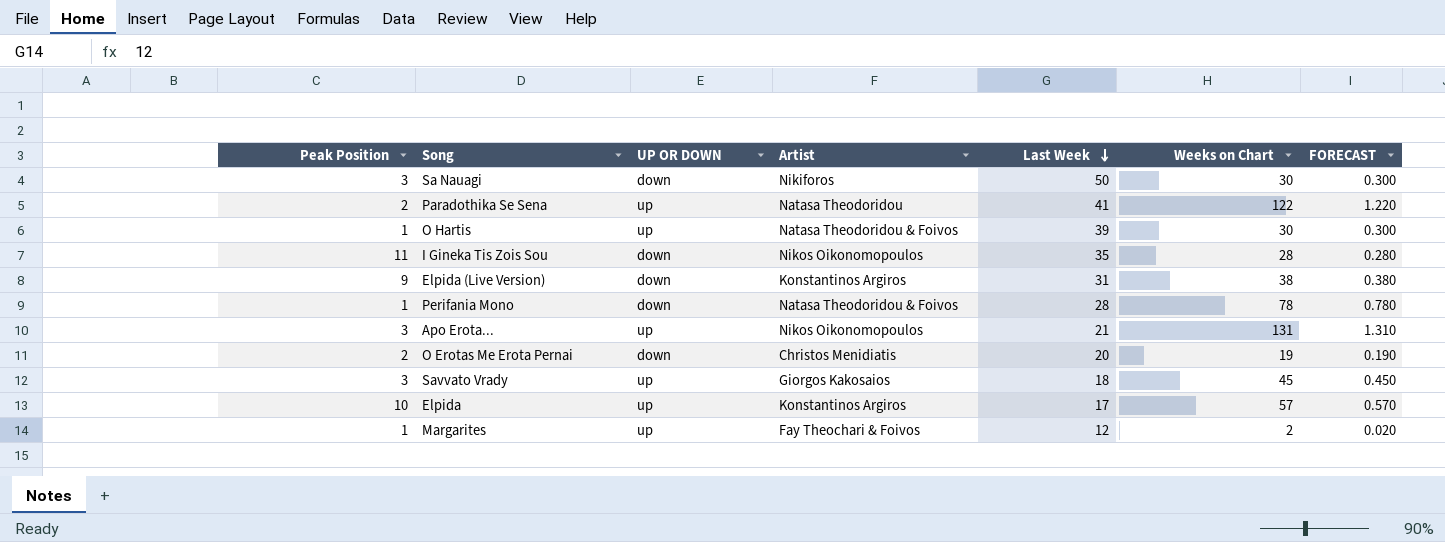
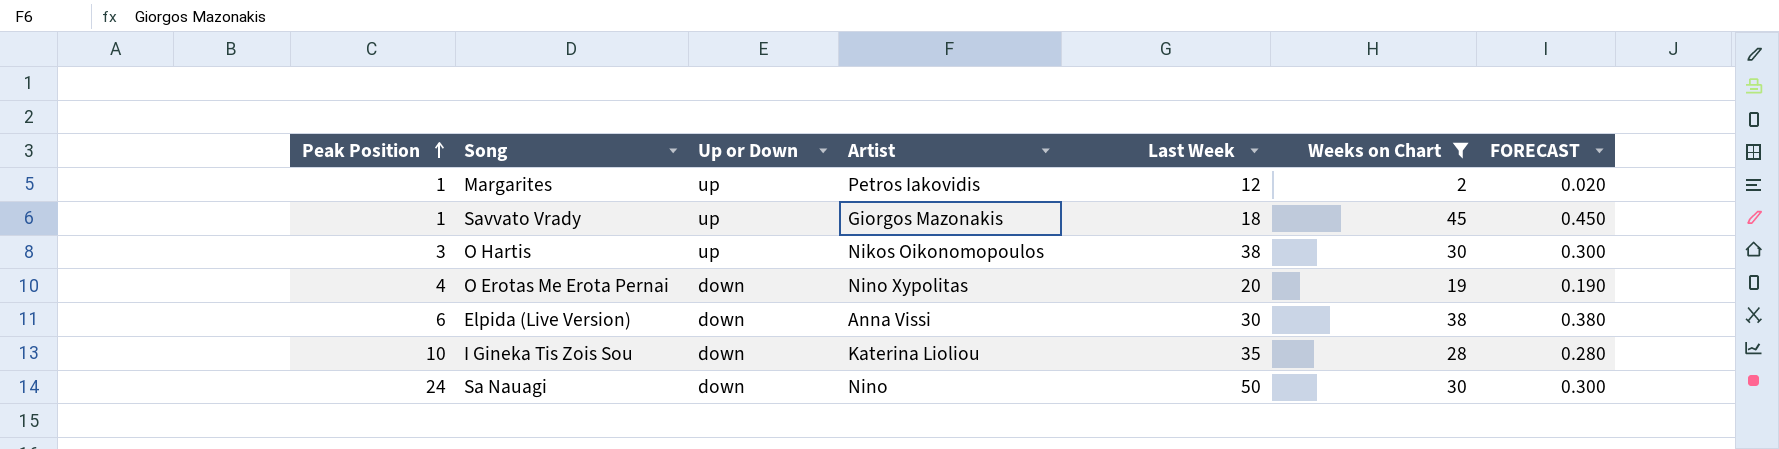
filter: none -> Weeks on Chart <= 45
row order: Last Week descending -> Peak Position ascending
column name: UP OR DOWN -> Up or Down
Margarites | Artist: Fay Theochari & Foivos -> Petros Iakovidis
Savvato Vrady | Peak Position: 3 -> 1
Savvato Vrady | Artist: Giorgos Kakosaios -> Giorgos Mazonakis
O Hartis | Peak Position: 1 -> 3
O Hartis | Artist: Natasa Theodoridou & Foivos -> Nikos Oikonomopoulos
O Hartis | Last Week: 39 -> 38
O Erotas Me Erota Pernai | Peak Position: 2 -> 4
O Erotas Me Erota Pernai | Artist: Christos Menidiatis -> Nino Xypolitas
Elpida (Live Version) | Peak Position: 9 -> 6
Elpida (Live Version) | Artist: Konstantinos Argiros -> Anna Vissi
Elpida (Live Version) | Last Week: 31 -> 30
I Gineka Tis Zois Sou | Peak Position: 11 -> 10
I Gineka Tis Zois Sou | Artist: Nikos Oikonomopoulos -> Katerina Lioliou
Sa Nauagi | Peak Position: 3 -> 24
Sa Nauagi | Artist: Nikiforos -> Nino

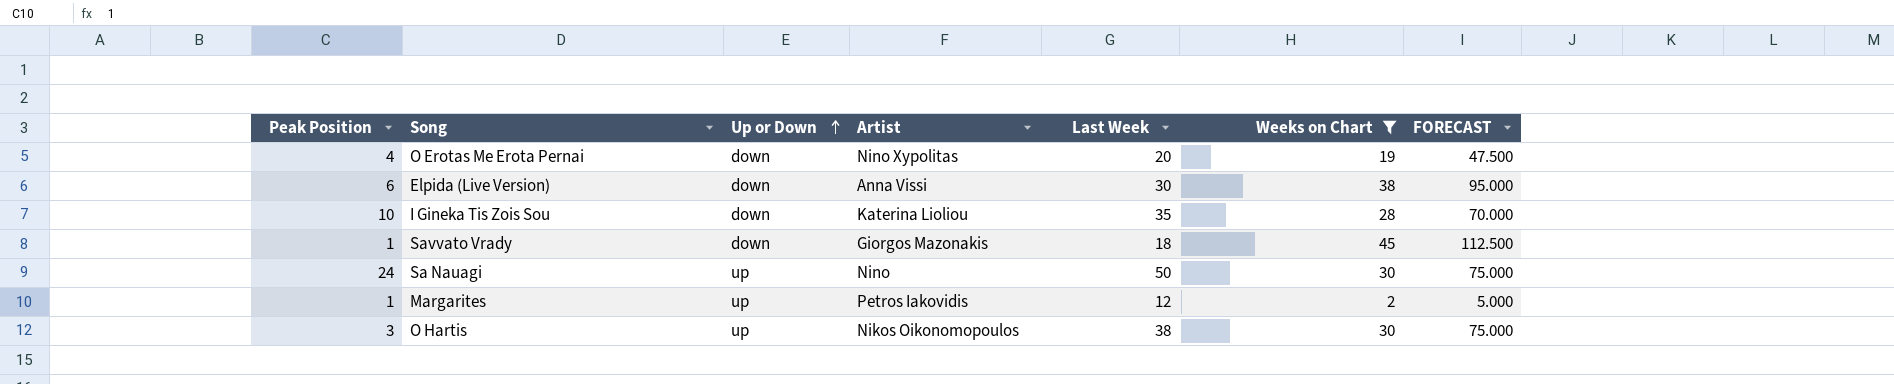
row order: Peak Position ascending -> Up or Down ascending
column FORECAST | formula: [Weeks on Chart] * 0.01 -> [Weeks on Chart] * 2.5
Savvato Vrady | Up or Down: up -> down
Sa Nauagi | Up or Down: down -> up

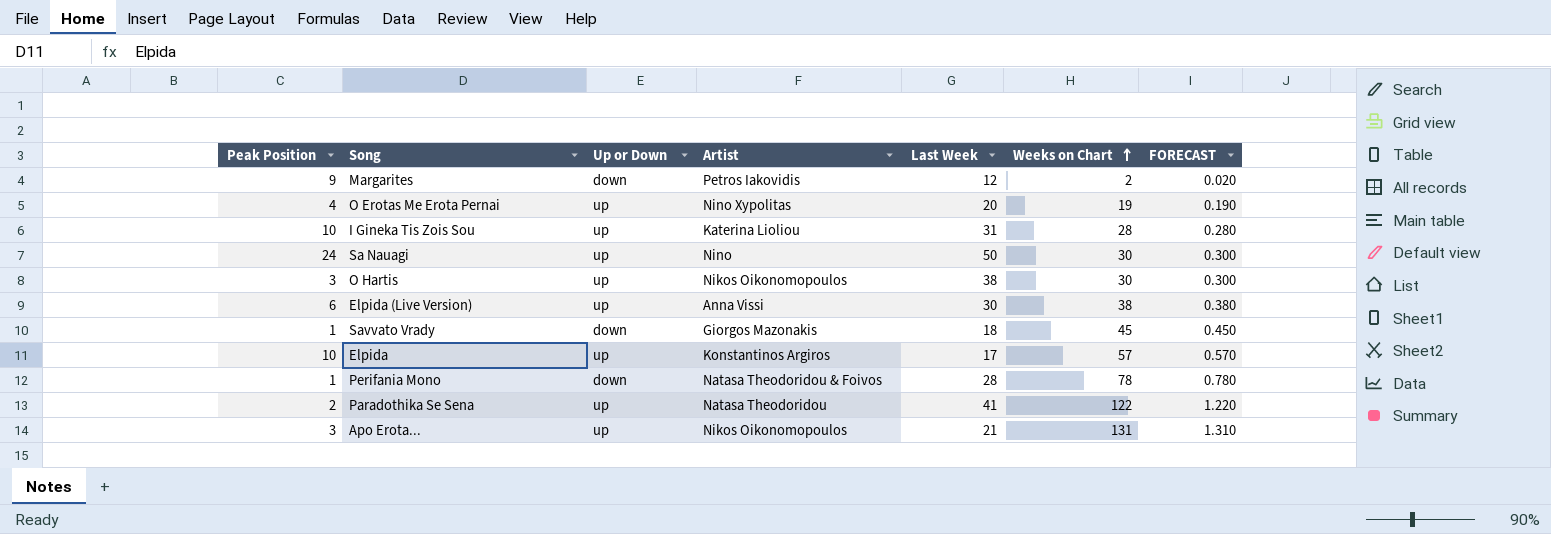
filter: Weeks on Chart <= 45 -> none
row order: Up or Down ascending -> Weeks on Chart ascending
column FORECAST | formula: [Weeks on Chart] * 2.5 -> [Weeks on Chart] * 0.01
Margarites | Peak Position: 1 -> 9
Margarites | Up or Down: up -> down
O Erotas Me Erota Pernai | Up or Down: down -> up
I Gineka Tis Zois Sou | Up or Down: down -> up
I Gineka Tis Zois Sou | Last Week: 35 -> 31
Elpida (Live Version) | Up or Down: down -> up

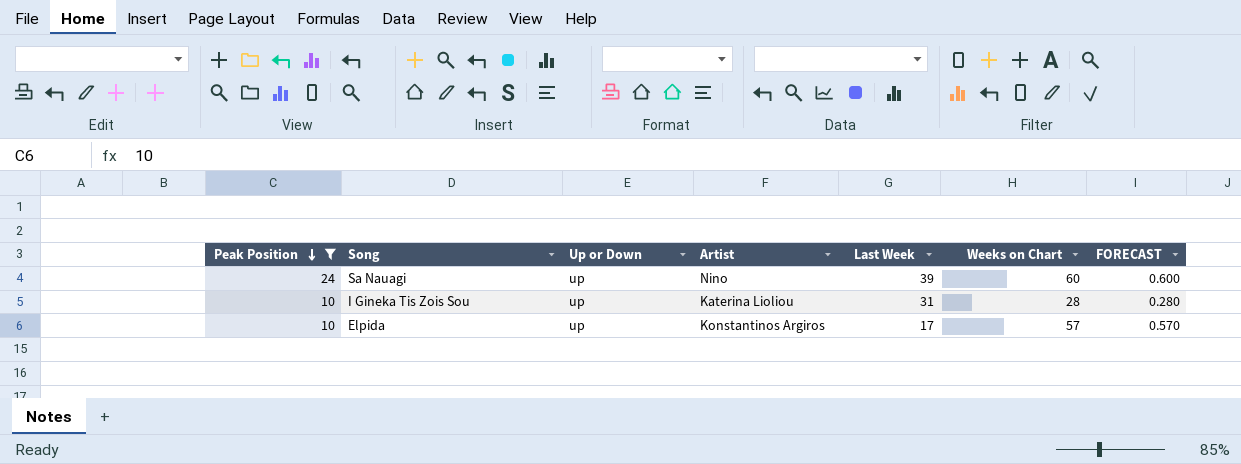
filter: none -> Peak Position >= 10
row order: Weeks on Chart ascending -> Peak Position descending
Sa Nauagi | Last Week: 50 -> 39
Sa Nauagi | Weeks on Chart: 30 -> 60
Sa Nauagi | FORECAST: 0.300 -> 0.600

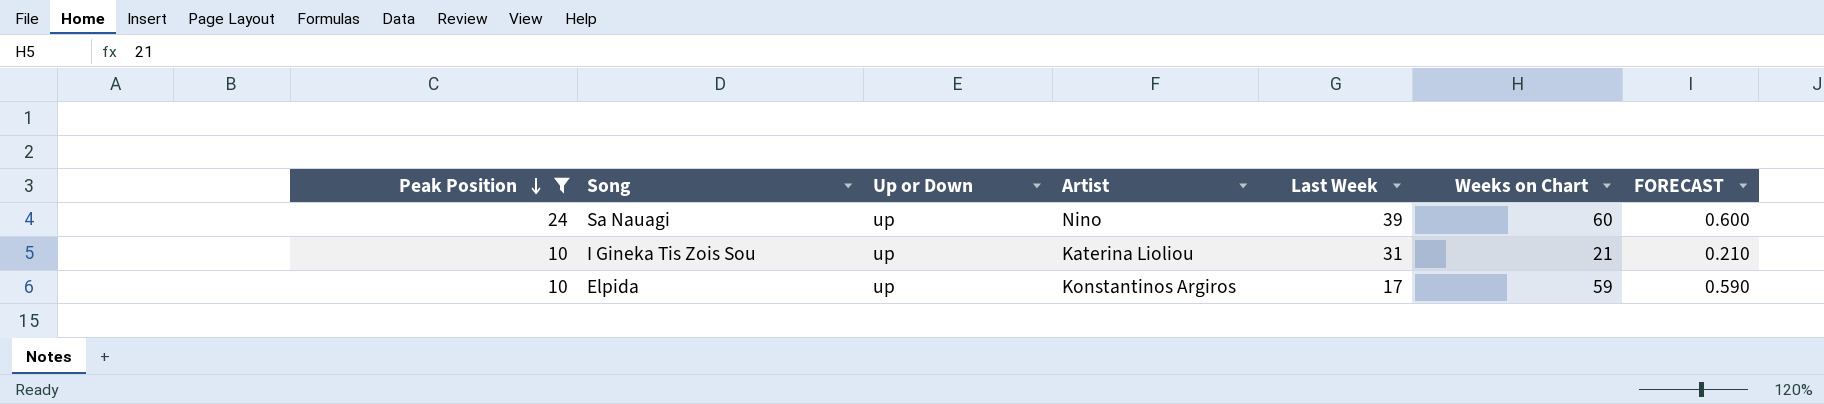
I Gineka Tis Zois Sou | Weeks on Chart: 28 -> 21
I Gineka Tis Zois Sou | FORECAST: 0.280 -> 0.210
Elpida | Weeks on Chart: 57 -> 59
Elpida | FORECAST: 0.570 -> 0.590

